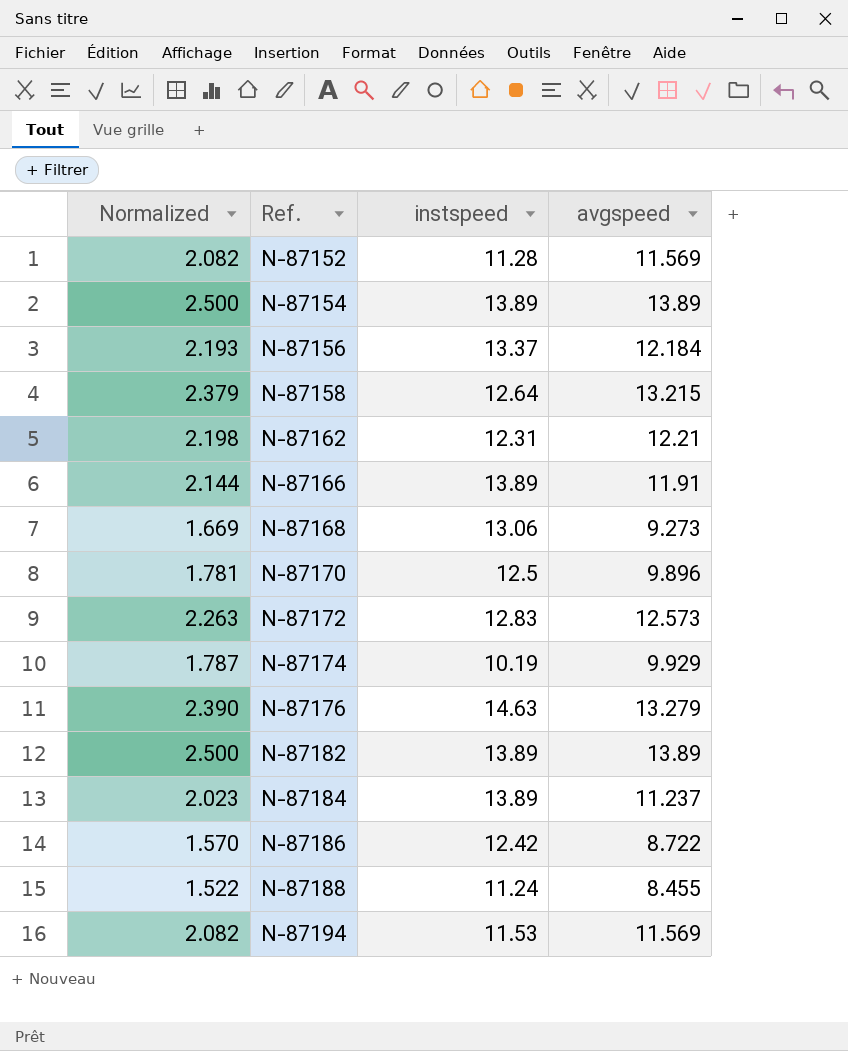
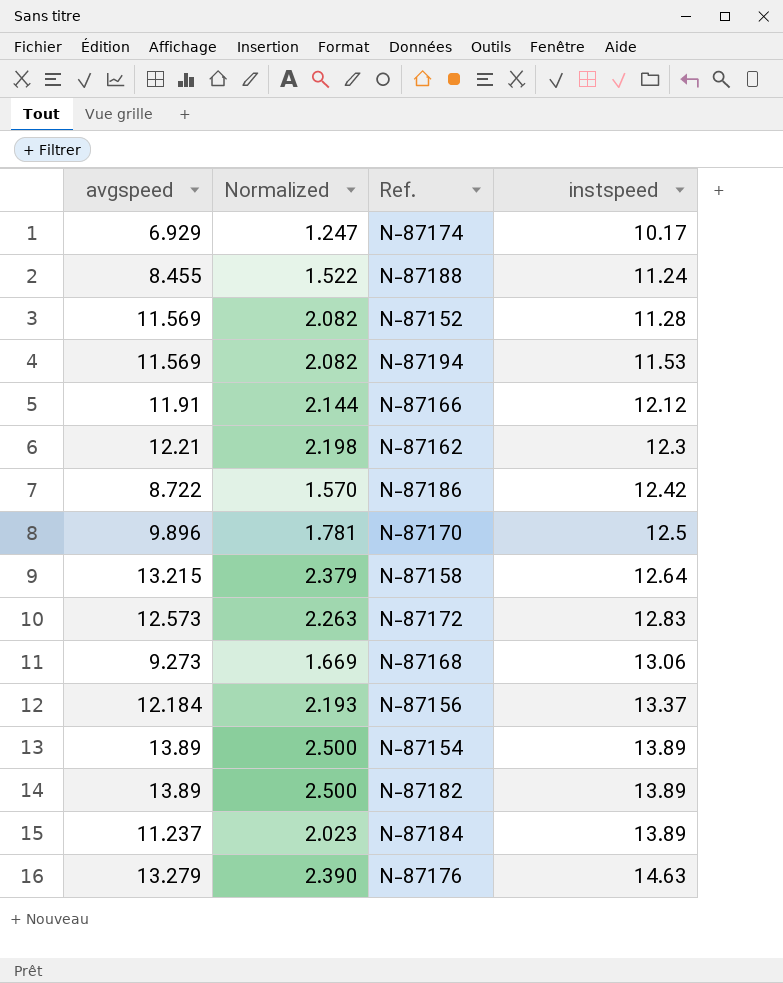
row order: Ref. ascending -> instspeed ascending
column avgspeed | position: 4 -> 1
N-87174 | avgspeed: 9.929 -> 6.929
N-87174 | Normalized: 1.787 -> 1.247
N-87174 | instspeed: 10.19 -> 10.17
N-87166 | instspeed: 13.89 -> 12.12
N-87162 | instspeed: 12.31 -> 12.3

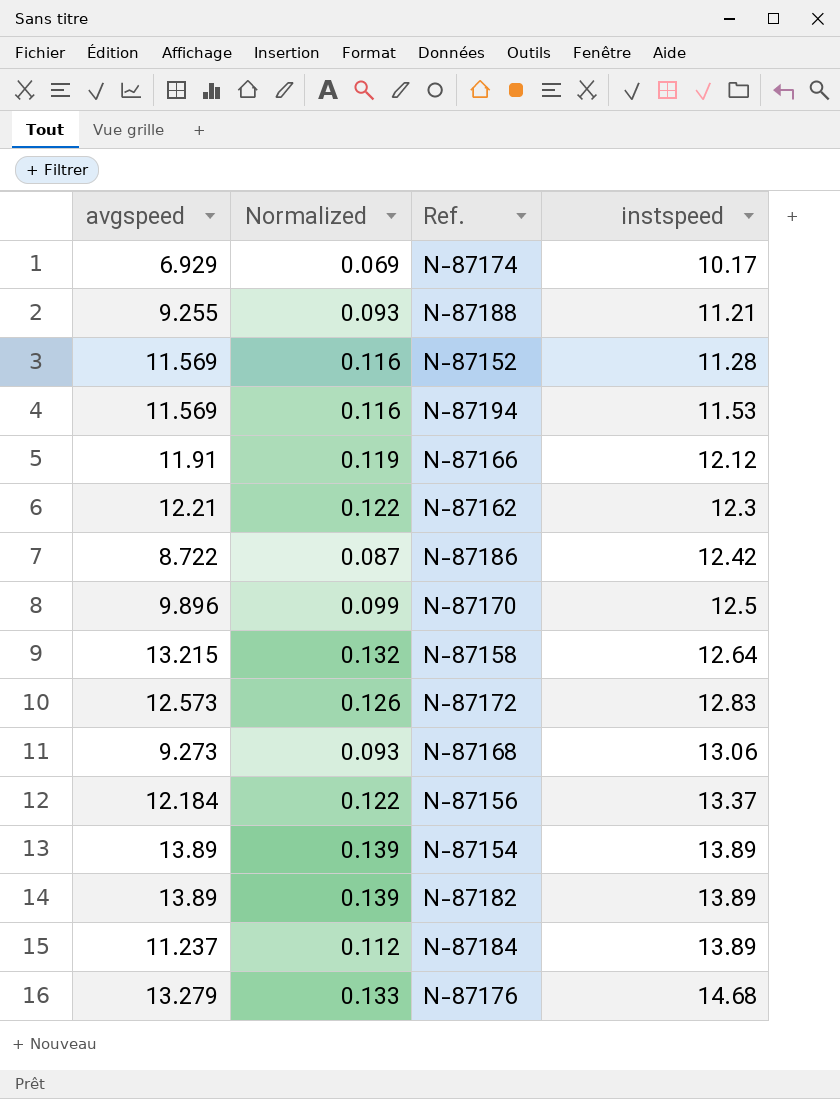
column Normalized | formula: [avgspeed] * 0.18 -> [avgspeed] * 0.01
N-87188 | avgspeed: 8.455 -> 9.255
N-87188 | instspeed: 11.24 -> 11.21
N-87176 | instspeed: 14.63 -> 14.68

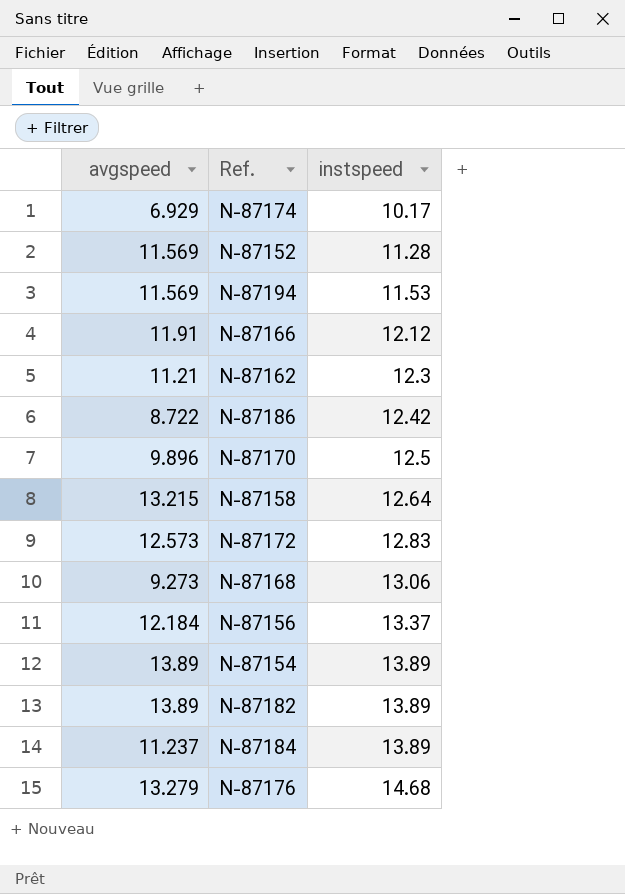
column Normalized | formula: [avgspeed] * 0.01 -> none
row N-87188: 9.255 | 0.093 | 11.21 -> none
N-87162 | avgspeed: 12.21 -> 11.21

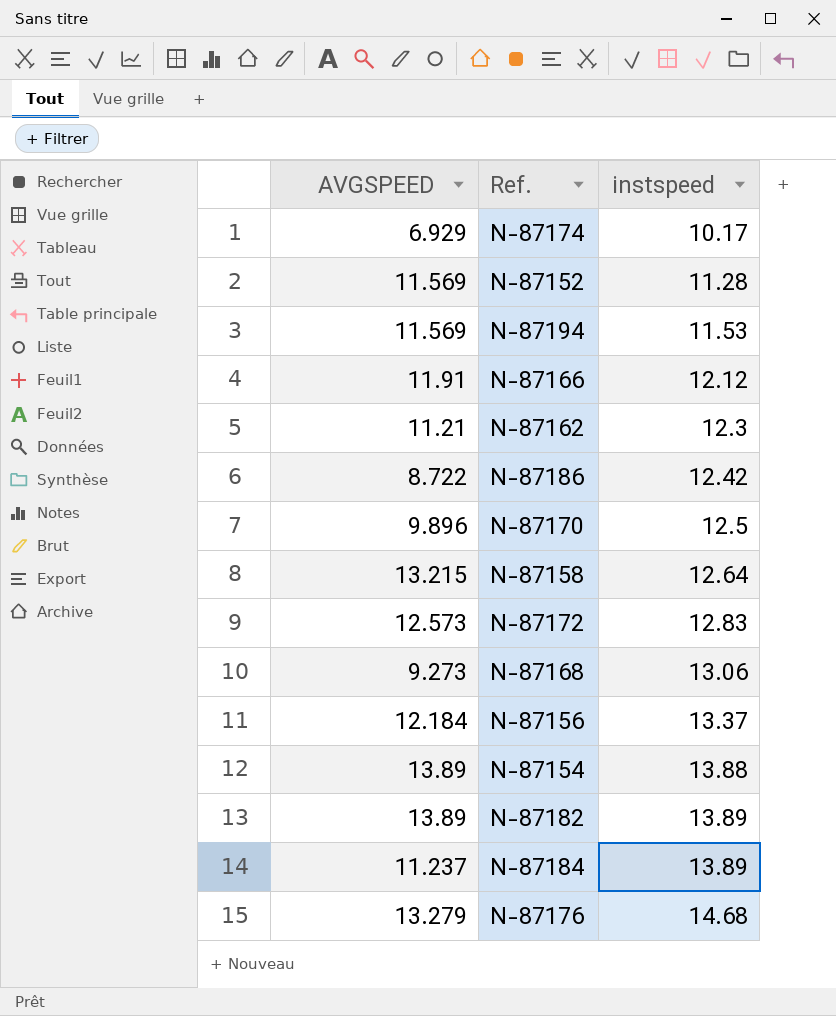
column name: avgspeed -> AVGSPEED
N-87154 | instspeed: 13.89 -> 13.88

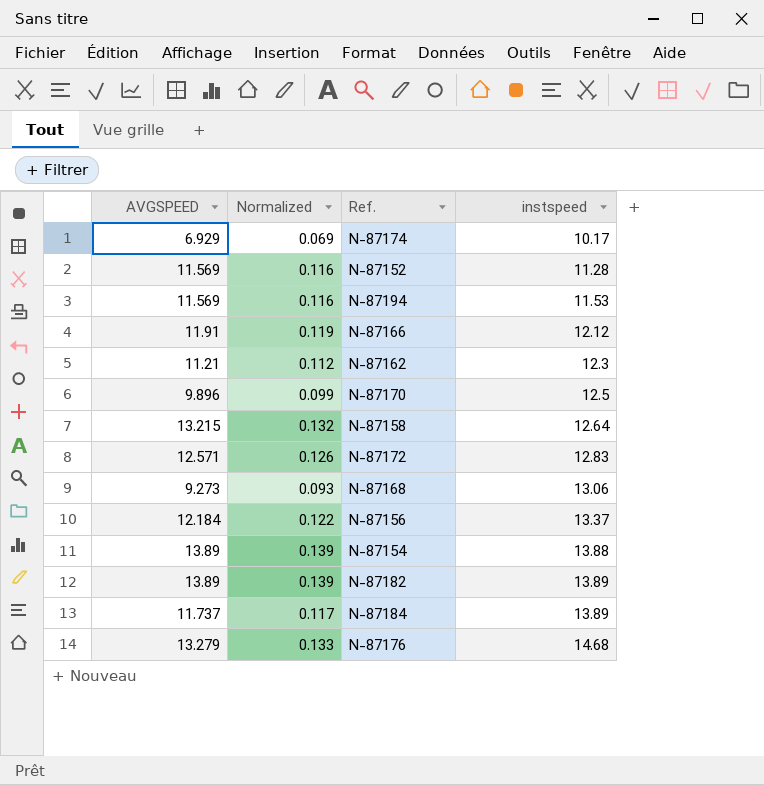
column Normalized | formula: none -> [AVGSPEED] * 0.01
row N-87186: 8.722 | 12.42 -> none
N-87172 | AVGSPEED: 12.573 -> 12.571
N-87184 | AVGSPEED: 11.237 -> 11.737

